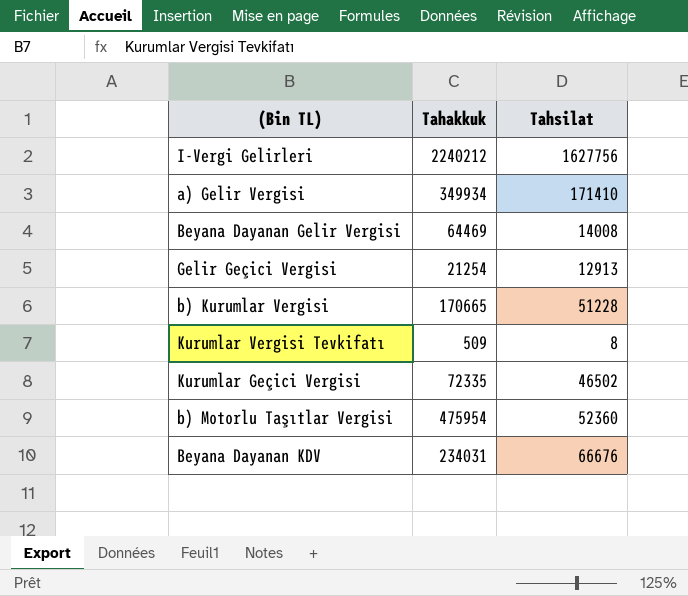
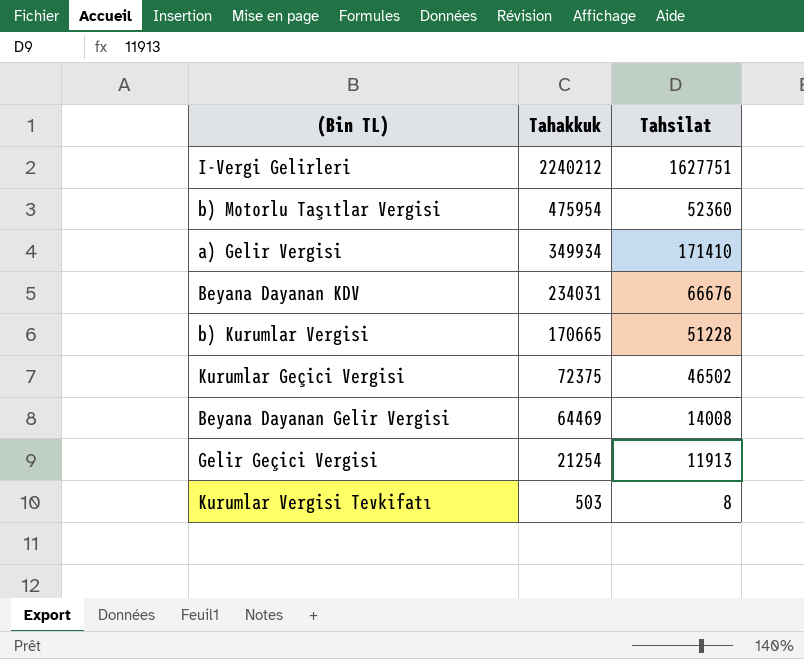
row order: none -> Tahakkuk descending
I-Vergi Gelirleri | Tahsilat: 1627756 -> 1627751
Kurumlar Geçici Vergisi | Tahakkuk: 72335 -> 72375
Gelir Geçici Vergisi | Tahsilat: 12913 -> 11913
Kurumlar Vergisi Tevkifatı | Tahakkuk: 509 -> 503

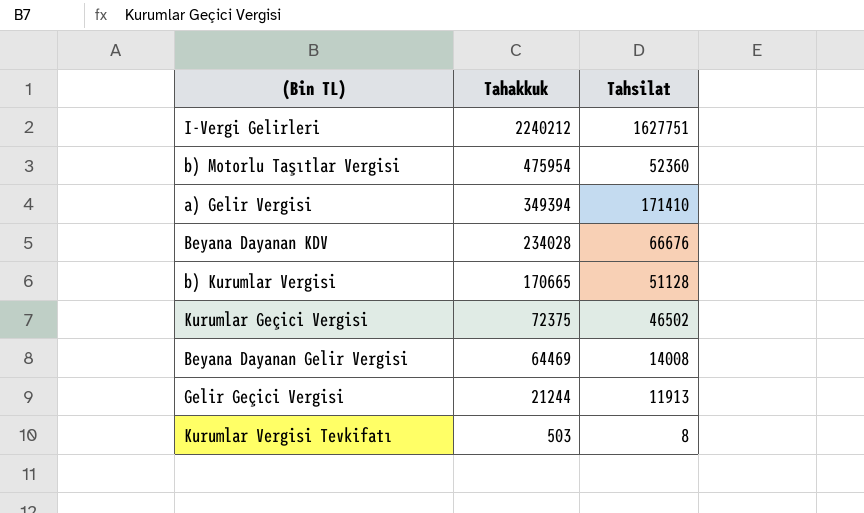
a) Gelir Vergisi | Tahakkuk: 349934 -> 349394
Beyana Dayanan KDV | Tahakkuk: 234031 -> 234028
b) Kurumlar Vergisi | Tahsilat: 51228 -> 51128
Gelir Geçici Vergisi | Tahakkuk: 21254 -> 21244

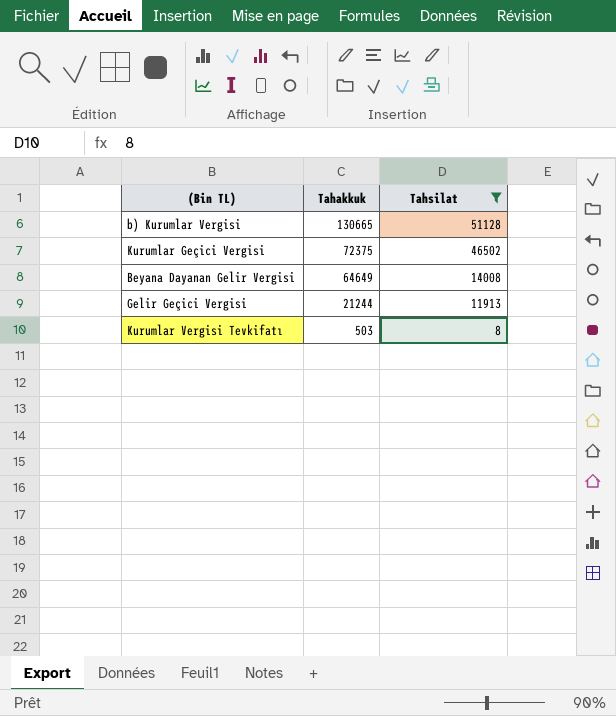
filter: none -> Tahsilat <= 51128
b) Kurumlar Vergisi | Tahakkuk: 170665 -> 130665
Beyana Dayanan Gelir Vergisi | Tahakkuk: 64469 -> 64649

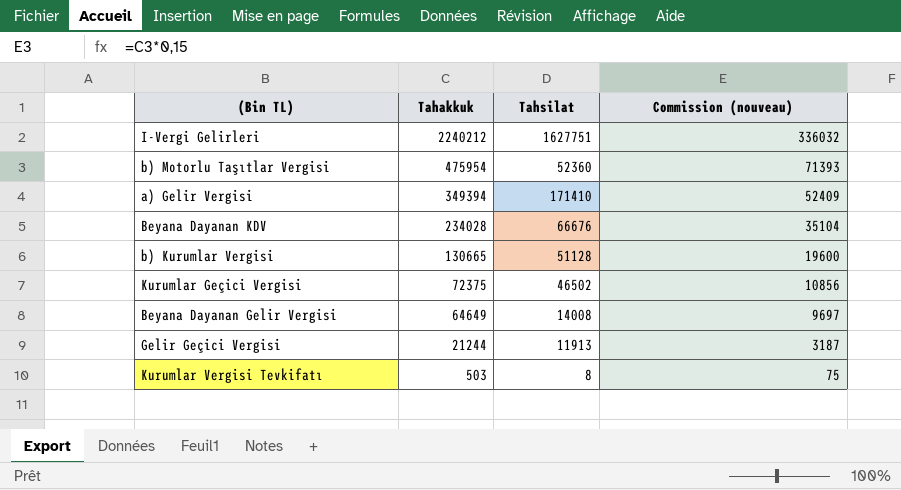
filter: Tahsilat <= 51128 -> none
column Commission (nouveau) | formula: none -> [Tahakkuk] * 0,15

